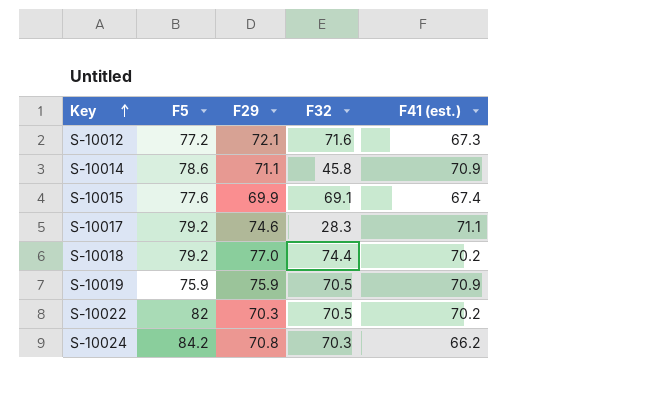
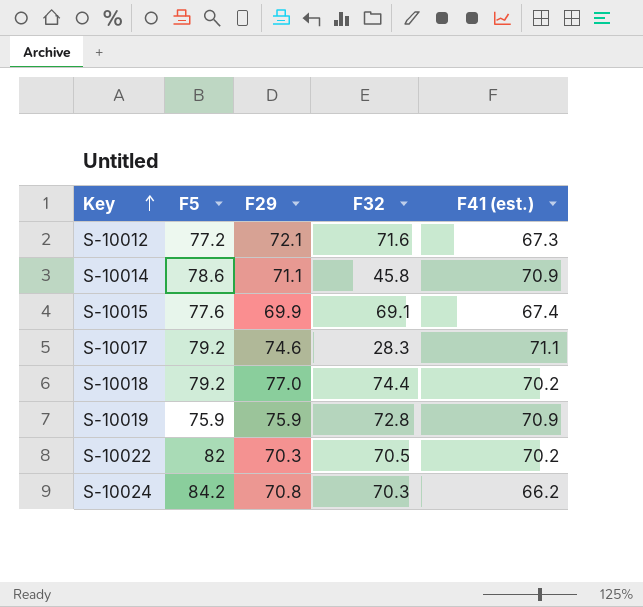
S-10019 | F32: 70.5 -> 72.8

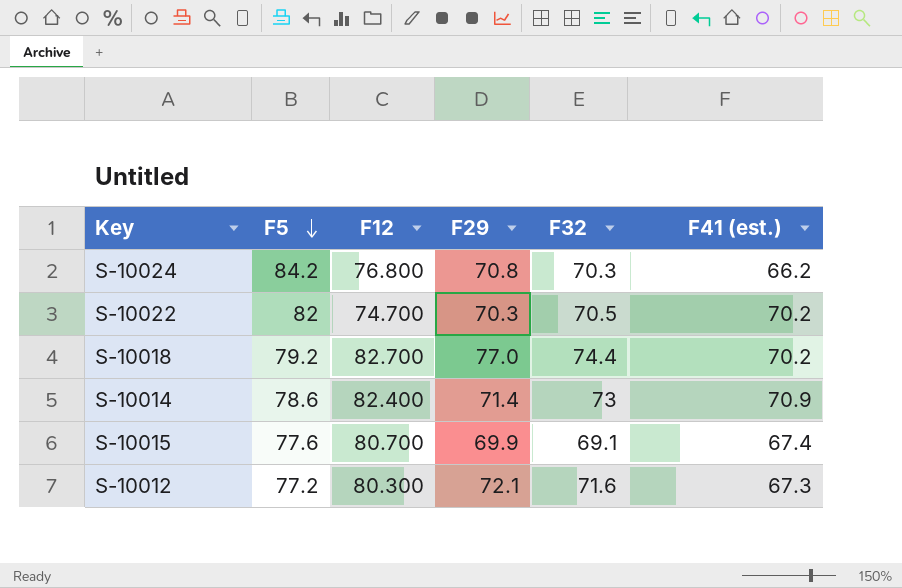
row order: Key ascending -> F5 descending
column F12 | position: none -> 3
row S-10017: 79.2 | 74.6 | 28.3 | 71.1 -> none
row S-10019: 75.9 | 75.9 | 72.8 | 70.9 -> none
S-10014 | F29: 71.1 -> 71.4
S-10014 | F32: 45.8 -> 73

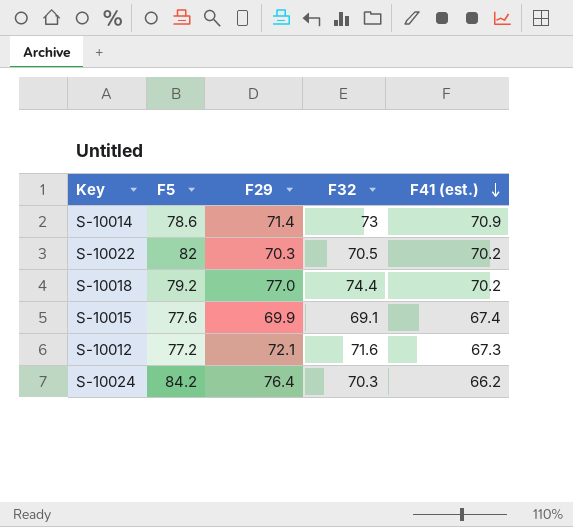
row order: F5 descending -> F41 (est.) descending
column F12 | position: 3 -> none
S-10024 | F29: 70.8 -> 76.4

